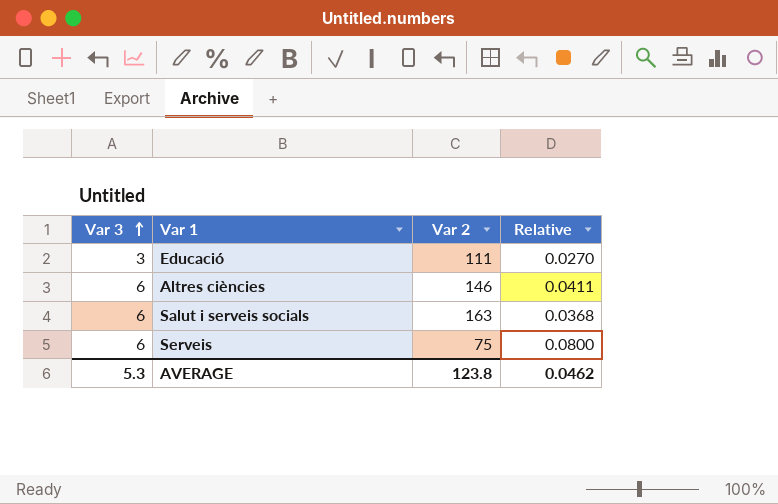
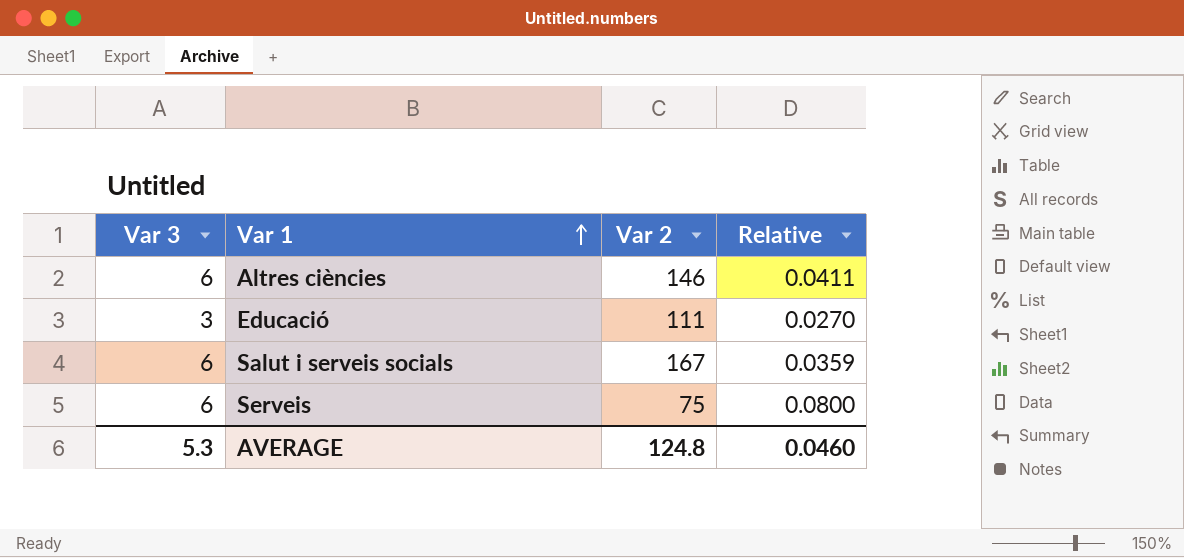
row order: Var 3 ascending -> Var 1 ascending
Salut i serveis socials | Var 2: 163 -> 167
Salut i serveis socials | Relative: 0.0368 -> 0.0359
AVERAGE | Var 2: 123.8 -> 124.8
AVERAGE | Relative: 0.0462 -> 0.0460

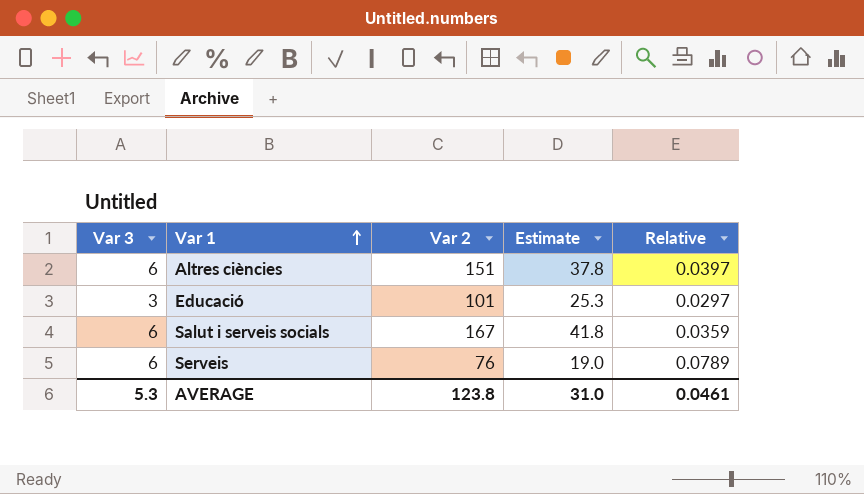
column Estimate | formula: none -> [Var 2] * 0.25
Altres ciències | Var 2: 146 -> 151
Altres ciències | Relative: 0.0411 -> 0.0397
Educació | Var 2: 111 -> 101
Educació | Relative: 0.0270 -> 0.0297
Serveis | Var 2: 75 -> 76
Serveis | Relative: 0.0800 -> 0.0789
AVERAGE | Var 2: 124.8 -> 123.8
AVERAGE | Relative: 0.0460 -> 0.0461

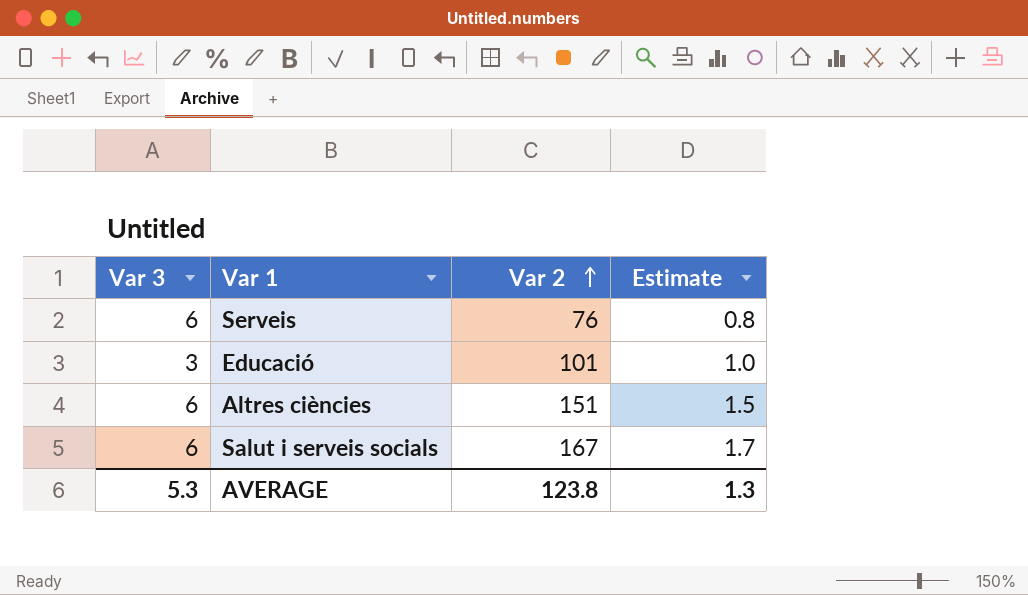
row order: Var 1 ascending -> Var 2 ascending
column Relative | formula: [Var 3] / [Var 2] -> none
column Estimate | formula: [Var 2] * 0.25 -> [Var 2] * 0.01
AVERAGE | Estimate: 31.0 -> 1.3

